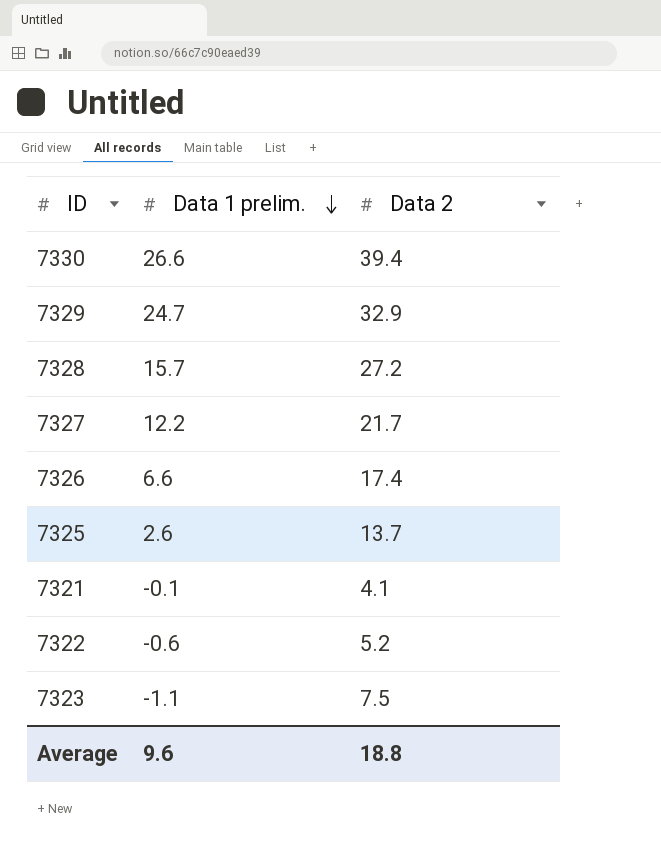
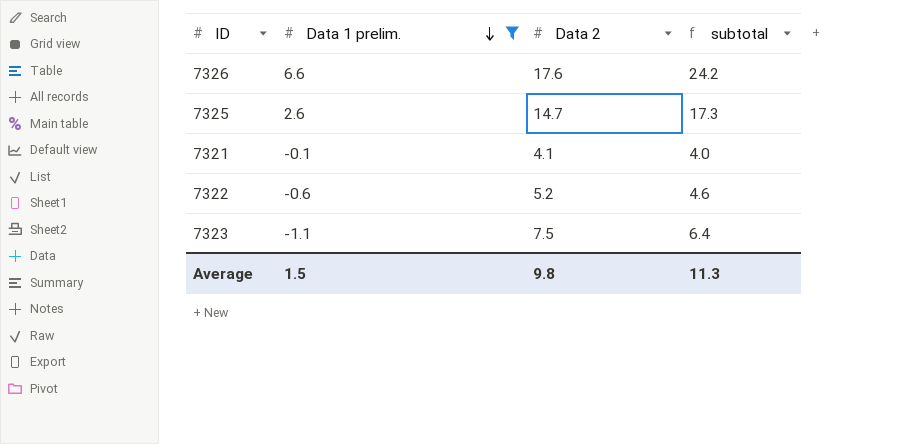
filter: none -> Data 1 prelim. <= 6.6
column subtotal | formula: none -> [Data 1 prelim.] + [Data 2]
7326 | Data 2: 17.4 -> 17.6
7325 | Data 2: 13.7 -> 14.7
Average | Data 1 prelim.: 9.6 -> 1.5
Average | Data 2: 18.8 -> 9.8

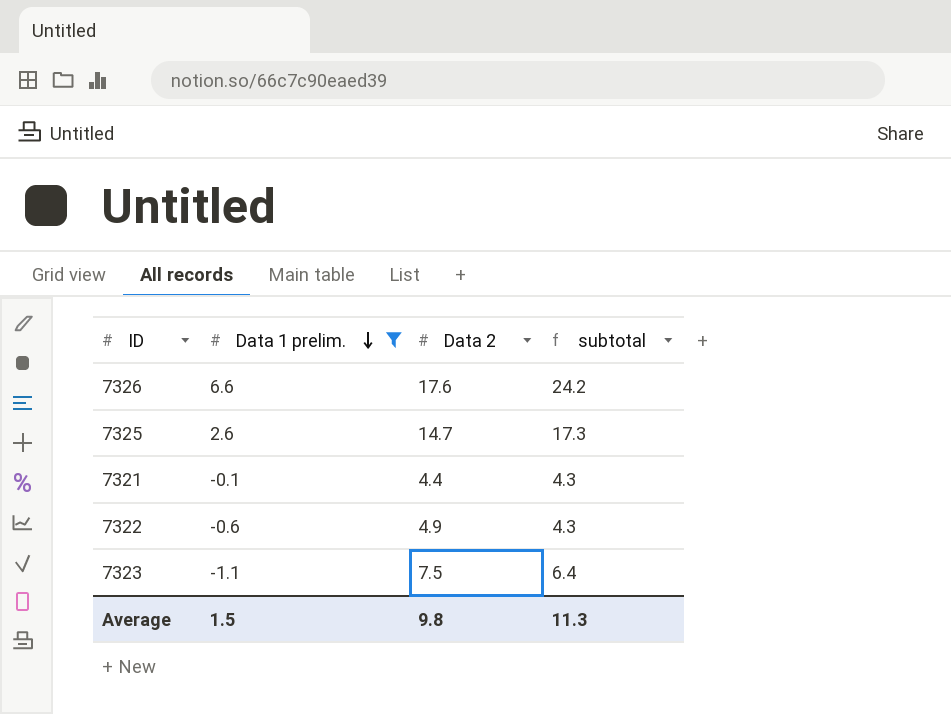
7321 | Data 2: 4.1 -> 4.4
7321 | subtotal: 4.0 -> 4.3
7322 | Data 2: 5.2 -> 4.9
7322 | subtotal: 4.6 -> 4.3

